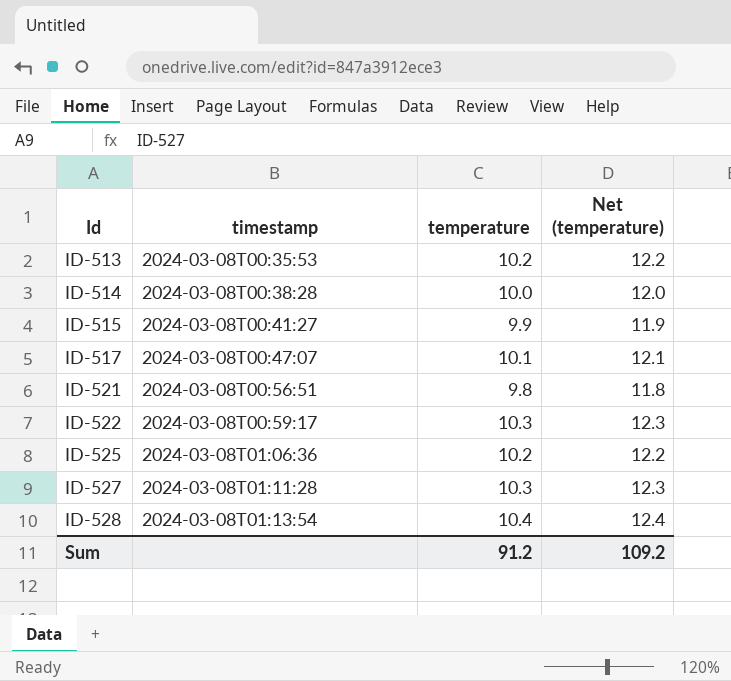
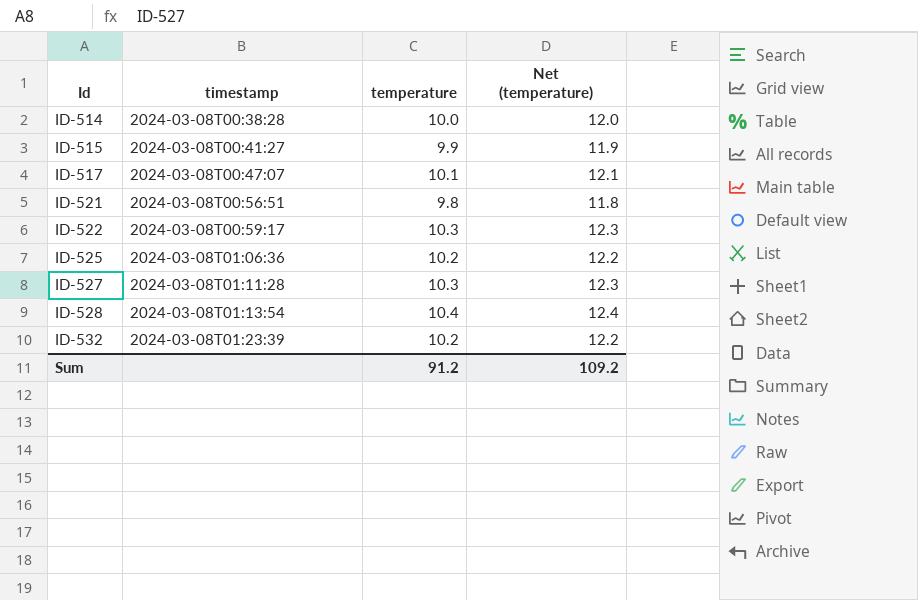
row ID-513: 2024-03-08T00:35:53 | 10.2 | 12.2 -> none
row ID-532: none -> 2024-03-08T01:23:39 | 10.2 | 12.2

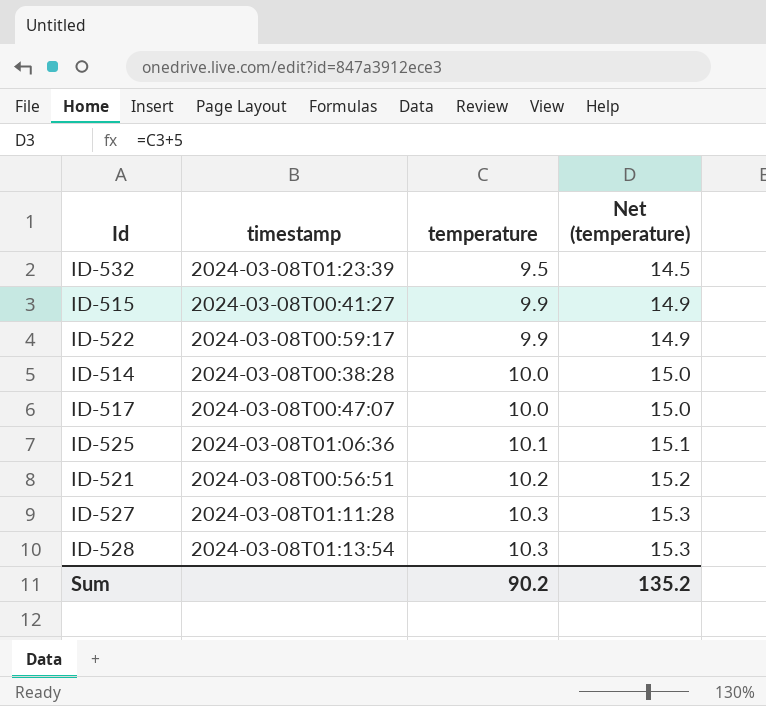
row order: Id ascending -> temperature ascending
column Net (temperature) | formula: [temperature] + 2 -> [temperature] + 5
ID-532 | temperature: 10.2 -> 9.5
ID-522 | temperature: 10.3 -> 9.9
ID-517 | temperature: 10.1 -> 10.0
ID-525 | temperature: 10.2 -> 10.1
ID-521 | temperature: 9.8 -> 10.2
ID-528 | temperature: 10.4 -> 10.3
Sum | temperature: 91.2 -> 90.2
Sum | Net (temperature): 109.2 -> 135.2

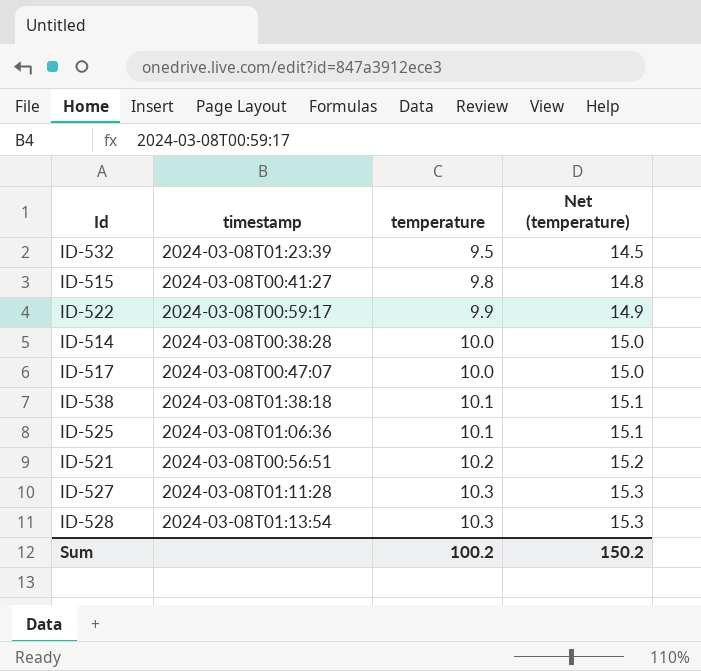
ID-515 | temperature: 9.9 -> 9.8
ID-515 | Net (temperature): 14.9 -> 14.8
row ID-538: none -> 2024-03-08T01:38:18 | 10.1 | 15.1
Sum | temperature: 90.2 -> 100.2
Sum | Net (temperature): 135.2 -> 150.2

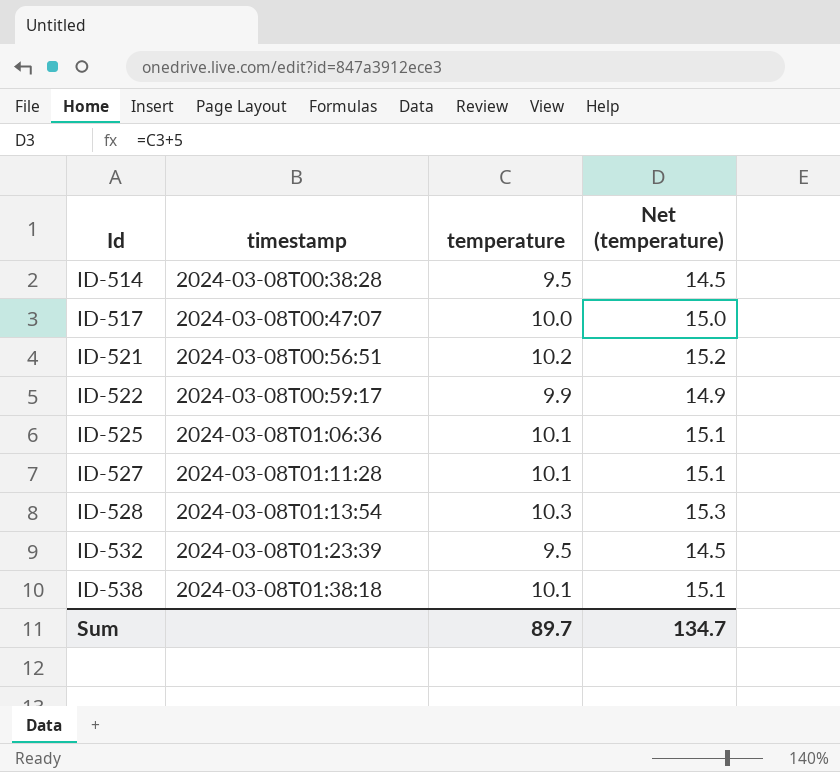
row order: temperature ascending -> Id ascending
row ID-515: 2024-03-08T00:41:27 | 9.8 | 14.8 -> none
ID-514 | temperature: 10.0 -> 9.5
ID-514 | Net (temperature): 15.0 -> 14.5
ID-527 | temperature: 10.3 -> 10.1
ID-527 | Net (temperature): 15.3 -> 15.1
Sum | temperature: 100.2 -> 89.7
Sum | Net (temperature): 150.2 -> 134.7

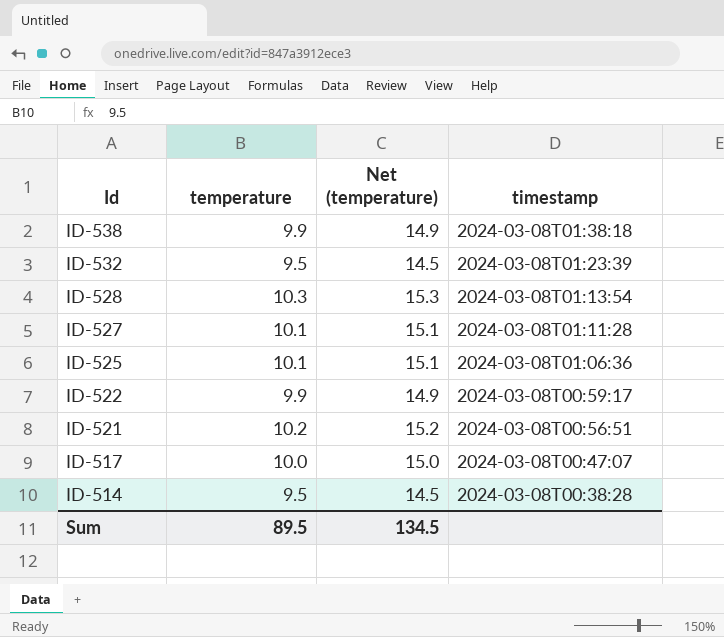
row order: Id ascending -> Id descending
column timestamp | position: 2 -> 4
ID-538 | temperature: 10.1 -> 9.9
ID-538 | Net (temperature): 15.1 -> 14.9
Sum | temperature: 89.7 -> 89.5
Sum | Net (temperature): 134.7 -> 134.5

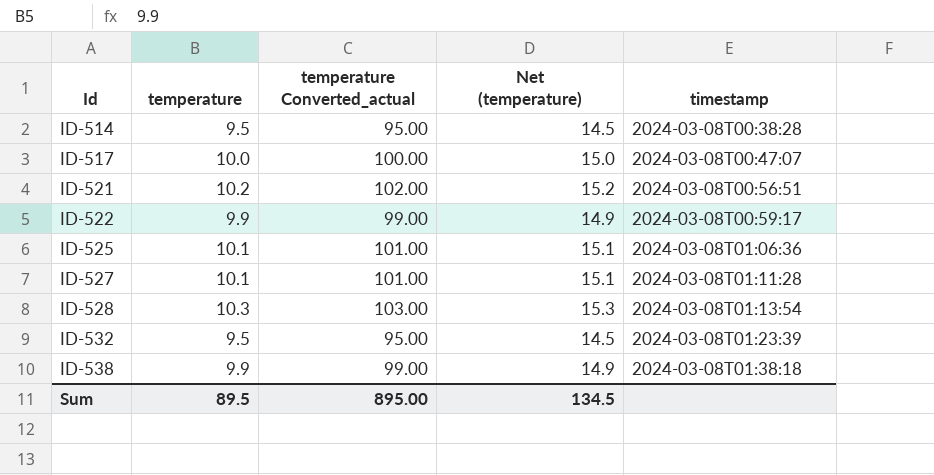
row order: Id descending -> Id ascending
column temperature Converted_actual | formula: none -> [temperature] * 10

